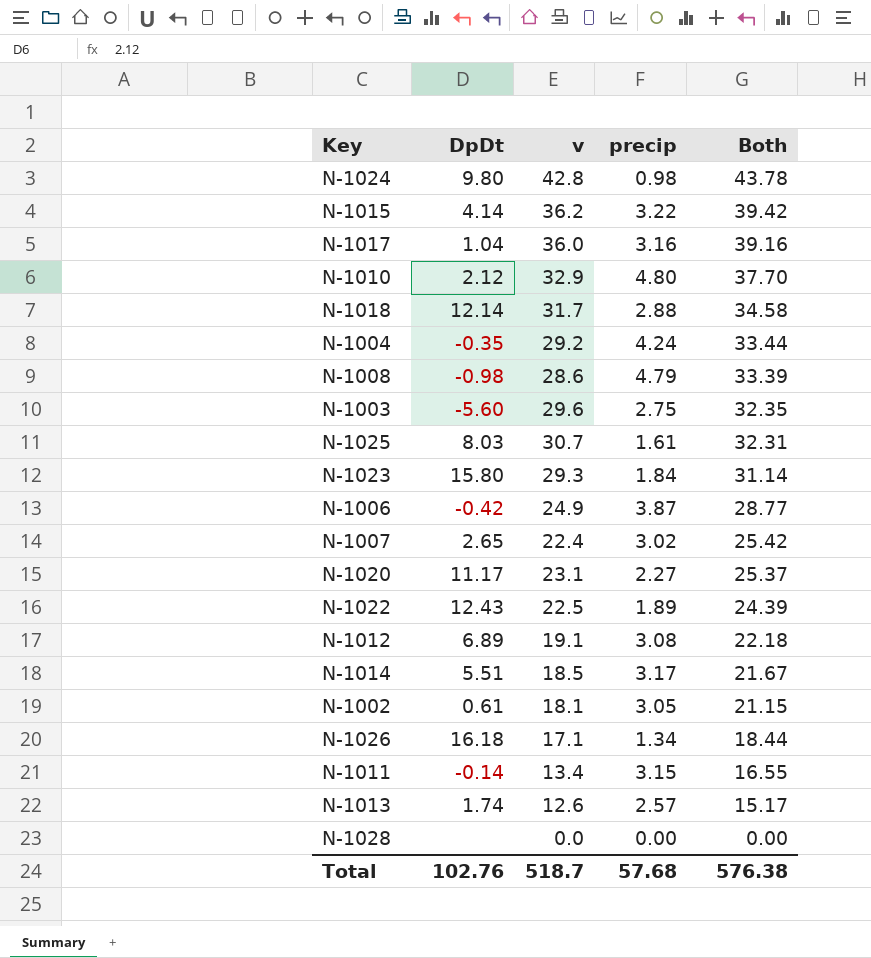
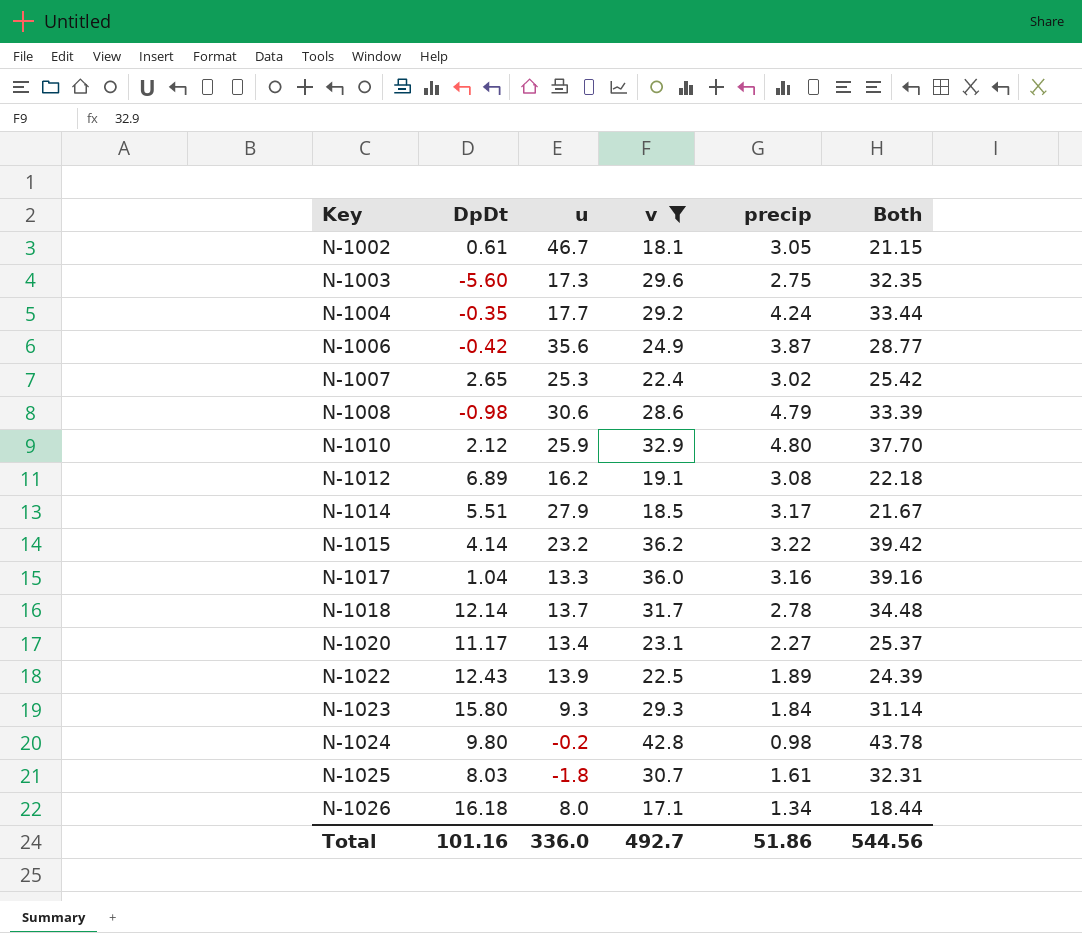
filter: none -> v >= 17.1
row order: Both descending -> Key ascending
column u | position: none -> 3
N-1018 | precip: 2.88 -> 2.78
N-1018 | Both: 34.58 -> 34.48
Total | DpDt: 102.76 -> 101.16
Total | v: 518.7 -> 492.7
Total | precip: 57.68 -> 51.86
Total | Both: 576.38 -> 544.56

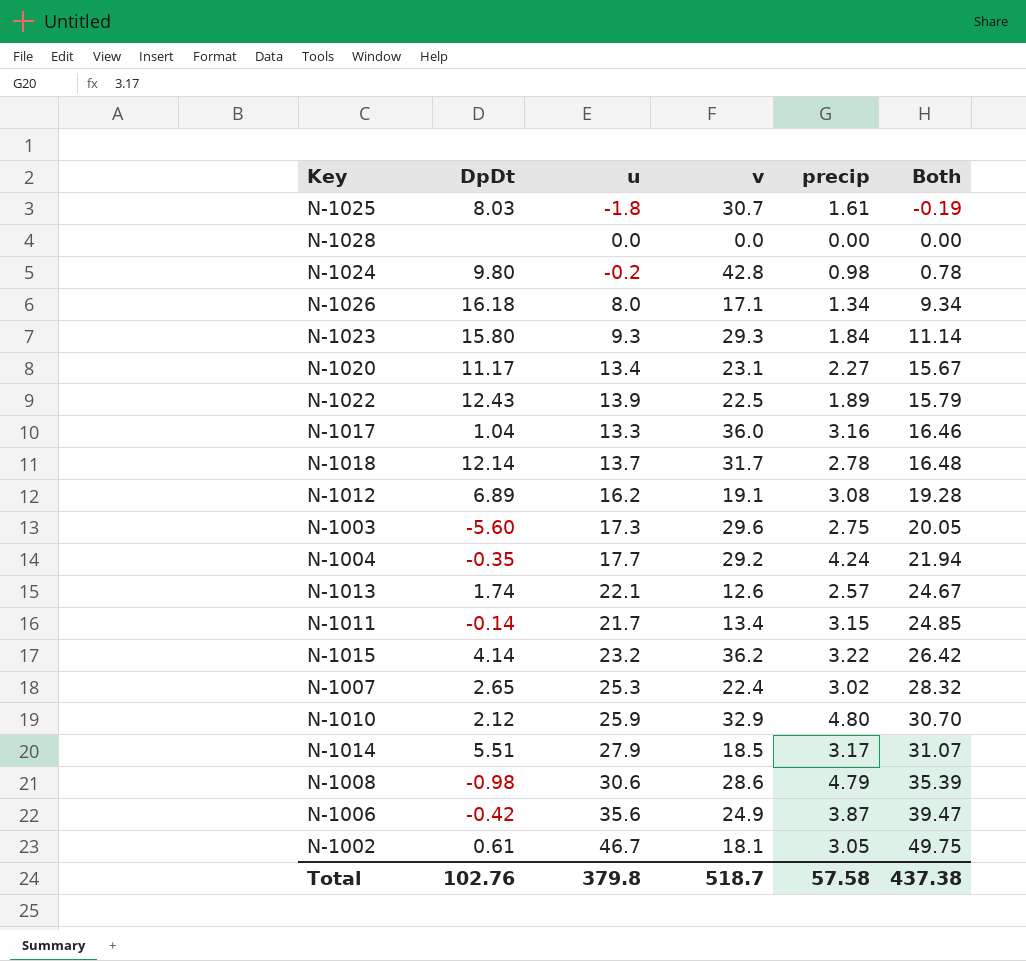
filter: v >= 17.1 -> none
row order: Key ascending -> Both ascending
column Both | formula: [v] + [precip] -> [u] + [precip]
Total | DpDt: 101.16 -> 102.76
Total | u: 336.0 -> 379.8
Total | v: 492.7 -> 518.7
Total | precip: 51.86 -> 57.58
Total | Both: 544.56 -> 437.38

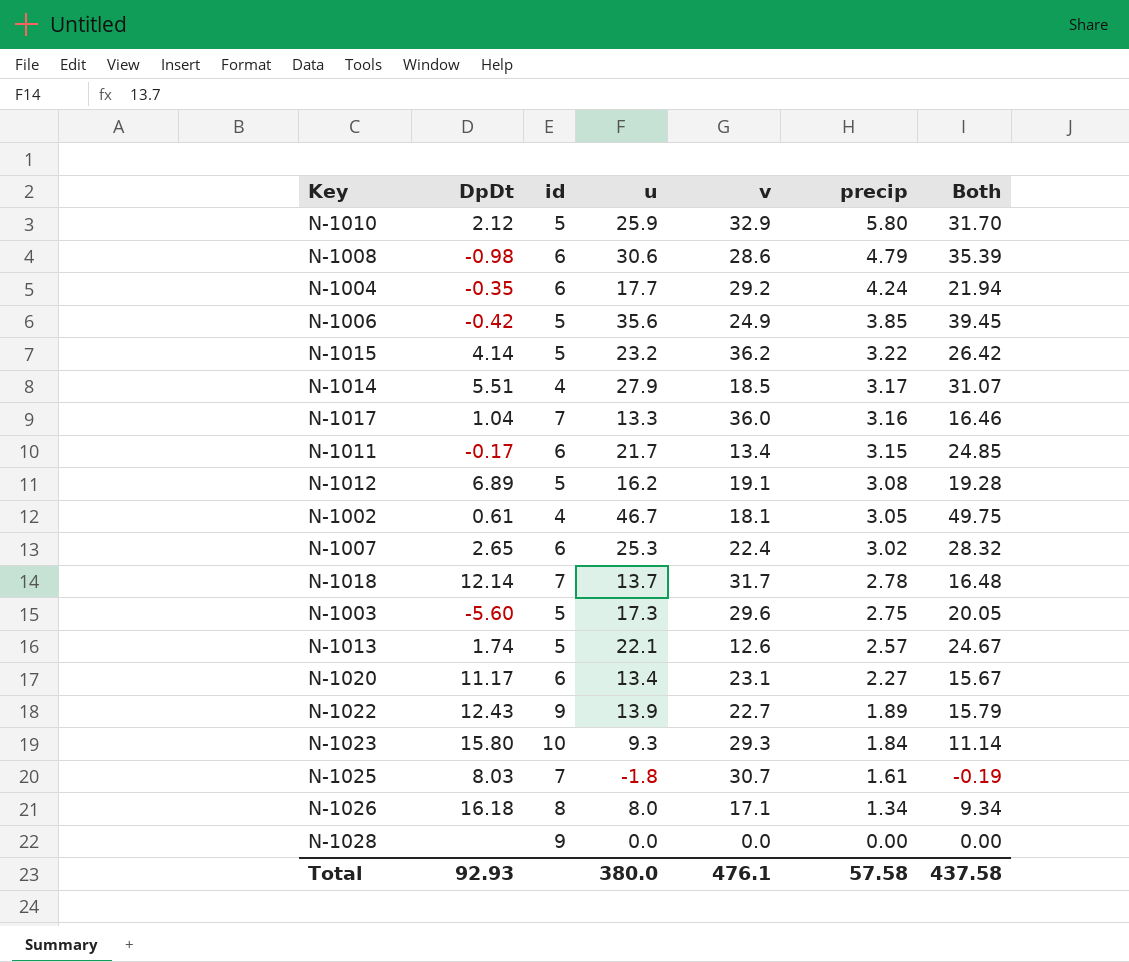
row order: Both ascending -> precip descending
column id | position: none -> 3
row N-1024: 9.80 | -0.2 | 42.8 | 0.98 | 0.78 -> none
N-1010 | precip: 4.80 -> 5.80
N-1010 | Both: 30.70 -> 31.70
N-1006 | precip: 3.87 -> 3.85
N-1006 | Both: 39.47 -> 39.45
N-1011 | DpDt: -0.14 -> -0.17
N-1022 | v: 22.5 -> 22.7
Total | DpDt: 102.76 -> 92.93
Total | u: 379.8 -> 380.0
Total | v: 518.7 -> 476.1
Total | Both: 437.38 -> 437.58

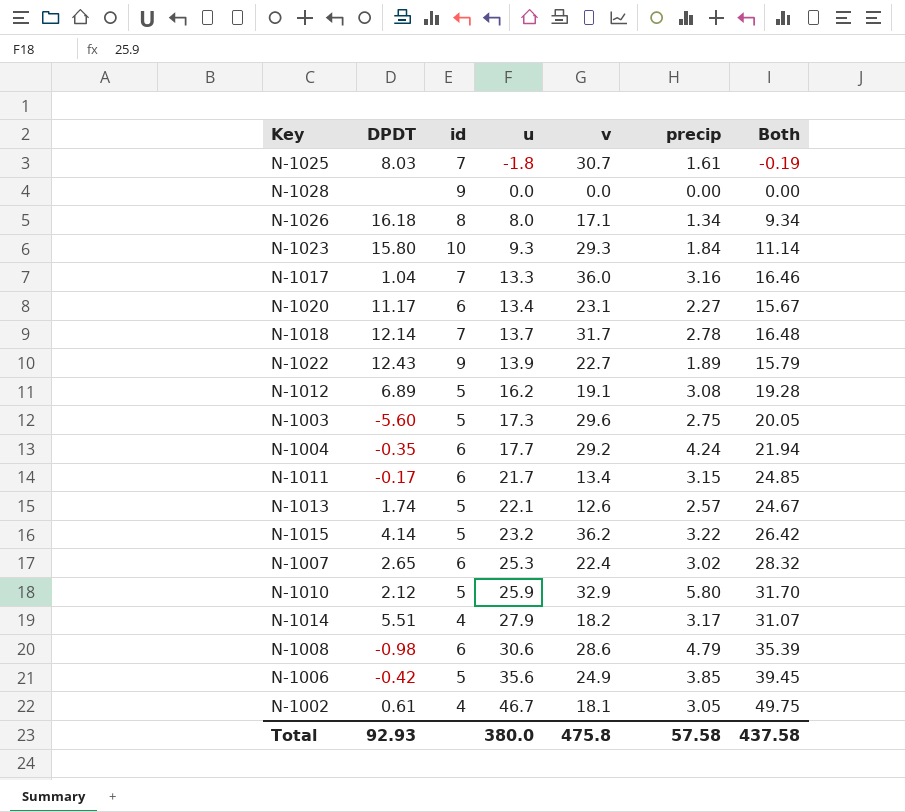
row order: precip descending -> u ascending
column name: DpDt -> DPDT
N-1014 | v: 18.5 -> 18.2
Total | v: 476.1 -> 475.8

